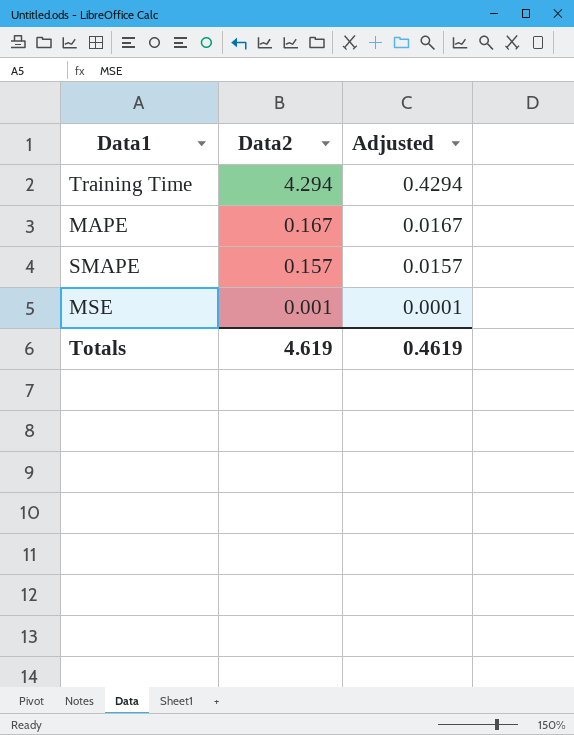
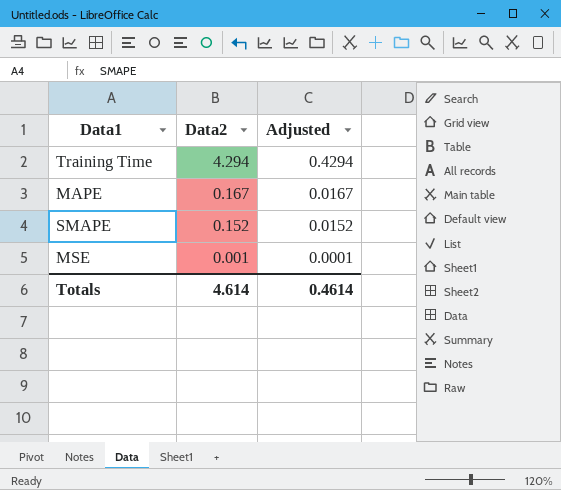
SMAPE | Data2: 0.157 -> 0.152
SMAPE | Adjusted: 0.0157 -> 0.0152
Totals | Data2: 4.619 -> 4.614
Totals | Adjusted: 0.4619 -> 0.4614

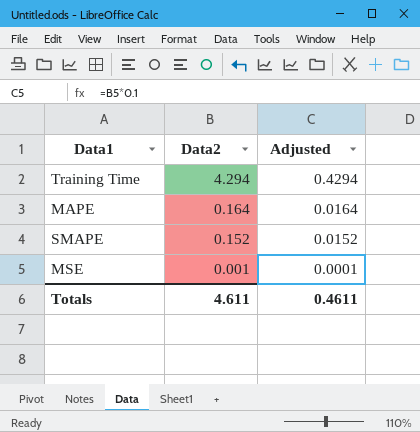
MAPE | Data2: 0.167 -> 0.164
MAPE | Adjusted: 0.0167 -> 0.0164
Totals | Data2: 4.614 -> 4.611
Totals | Adjusted: 0.4614 -> 0.4611

